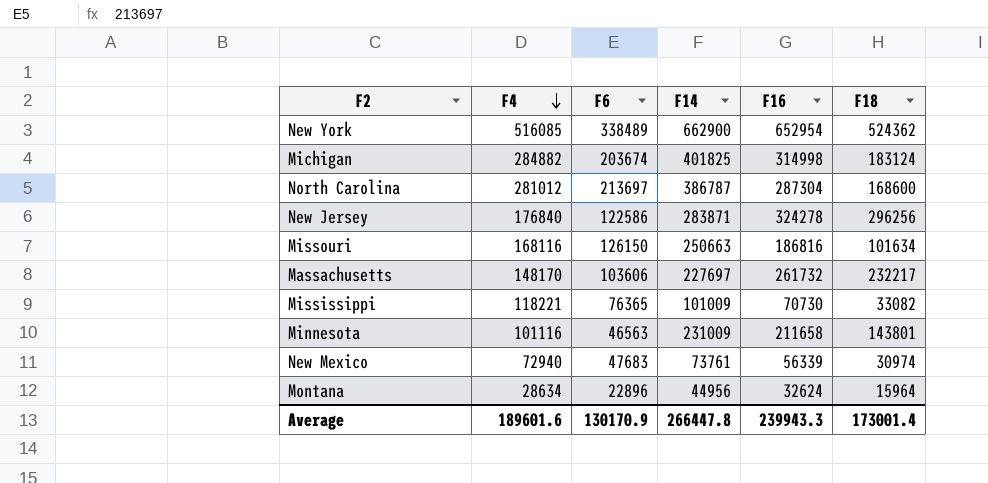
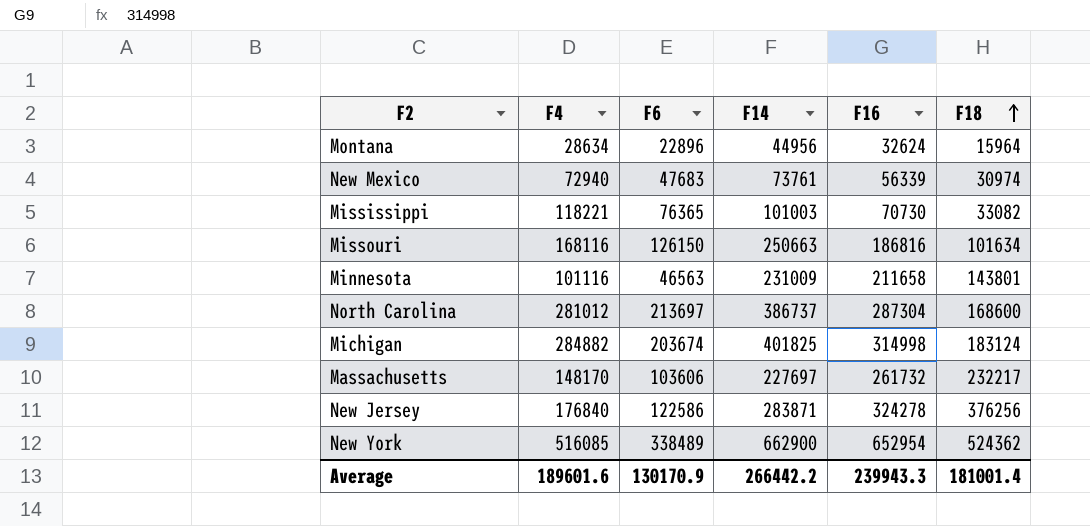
row order: F4 descending -> F18 ascending
Mississippi | F14: 101009 -> 101003
North Carolina | F14: 386787 -> 386737
New Jersey | F18: 296256 -> 376256
Average | F14: 266447.8 -> 266442.2
Average | F18: 173001.4 -> 181001.4

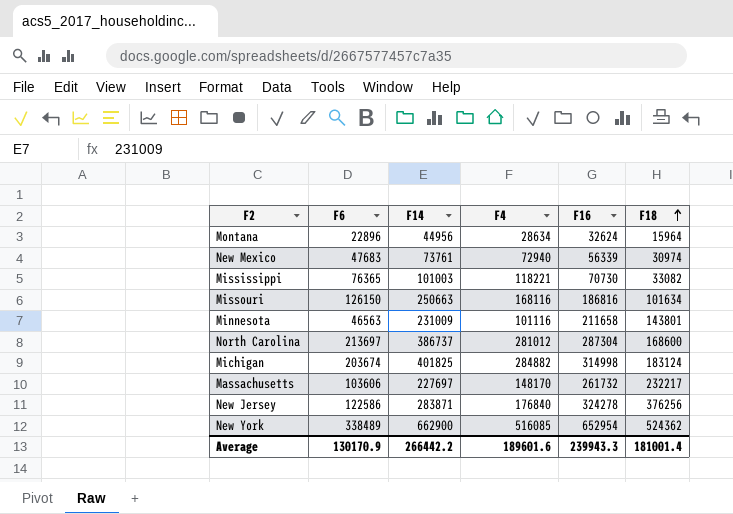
column F4 | position: 2 -> 4

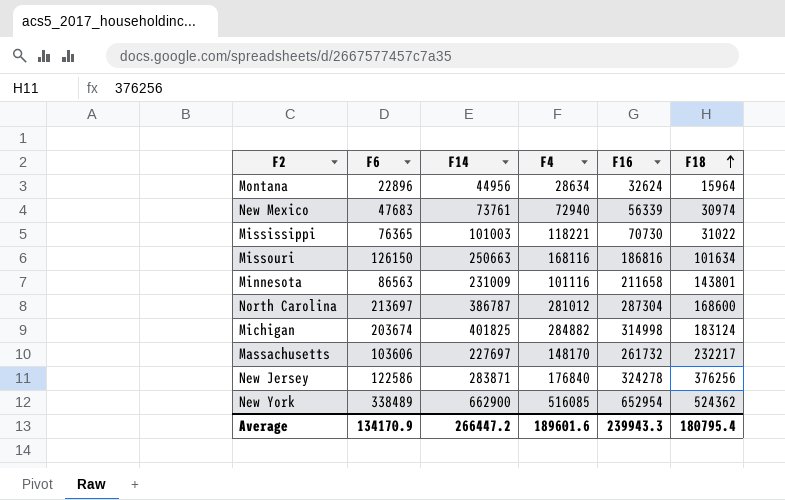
Mississippi | F18: 33082 -> 31022
Minnesota | F6: 46563 -> 86563
North Carolina | F14: 386737 -> 386787
Average | F6: 130170.9 -> 134170.9
Average | F14: 266442.2 -> 266447.2
Average | F18: 181001.4 -> 180795.4

